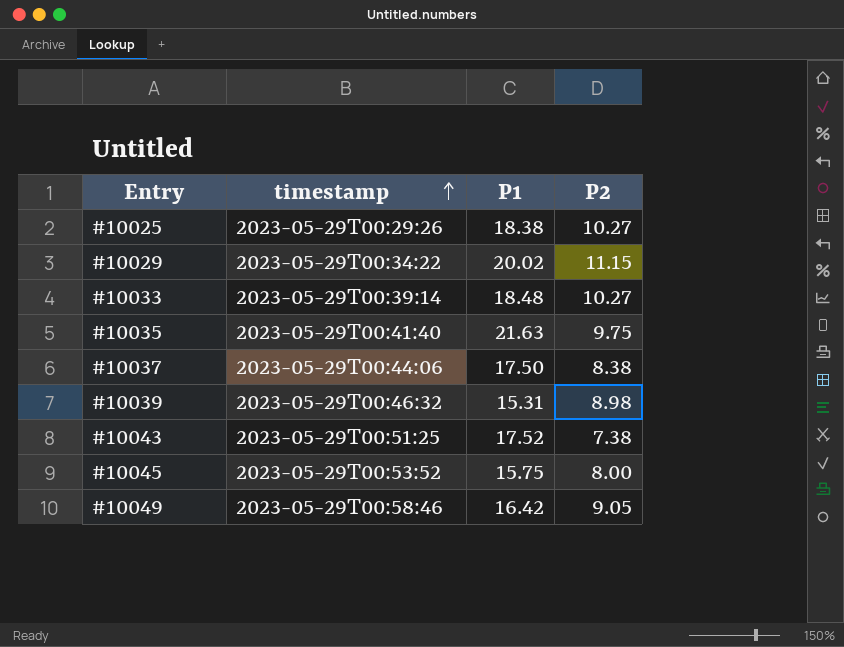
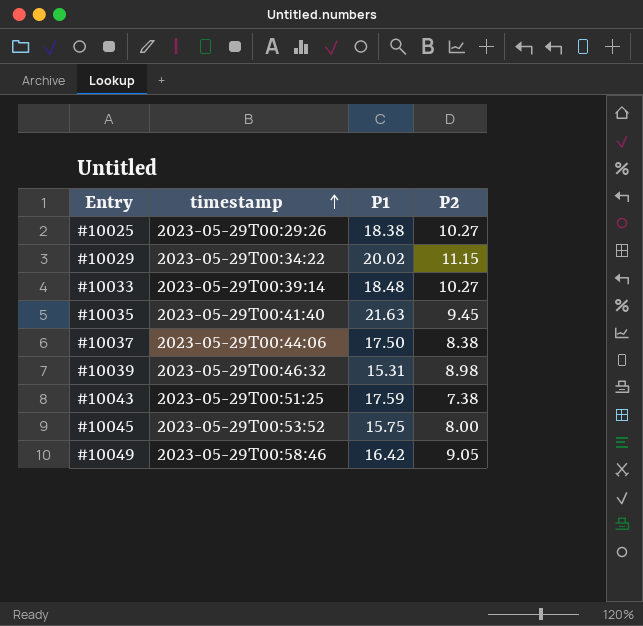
#10035 | P2: 9.75 -> 9.45
#10043 | P1: 17.52 -> 17.59

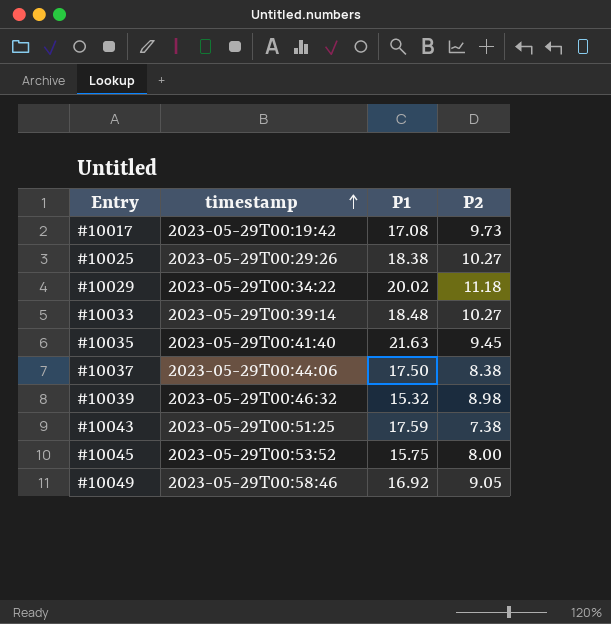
row #10017: none -> 2023-05-29T00:19:42 | 17.08 | 9.73
#10029 | P2: 11.15 -> 11.18
#10039 | P1: 15.31 -> 15.32
#10049 | P1: 16.42 -> 16.92

